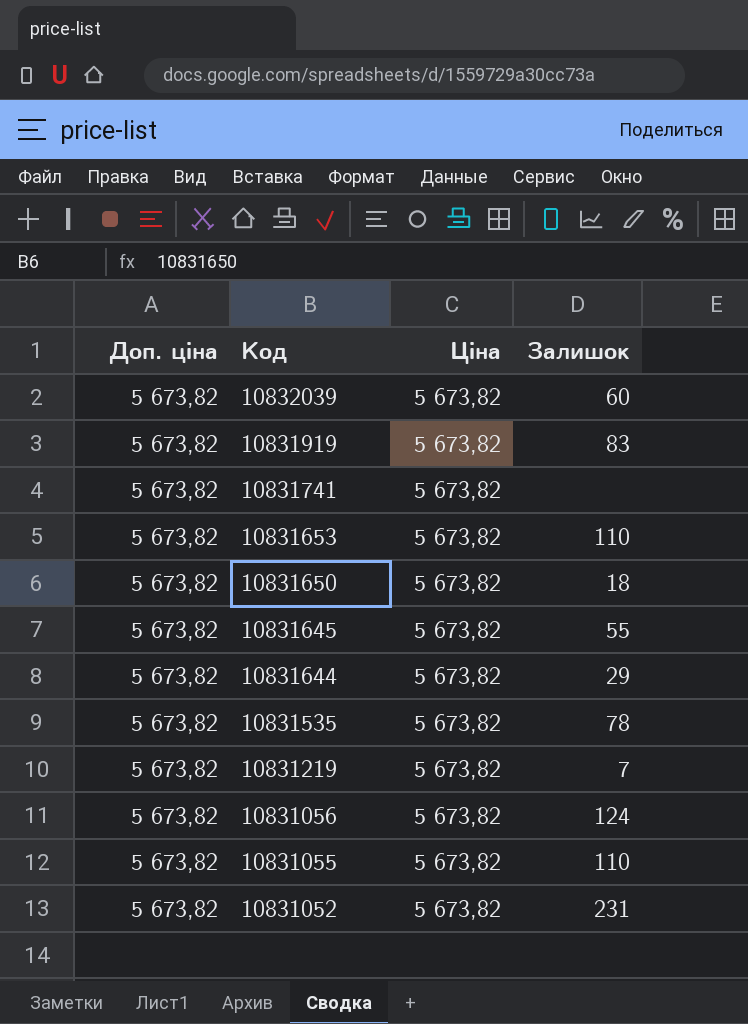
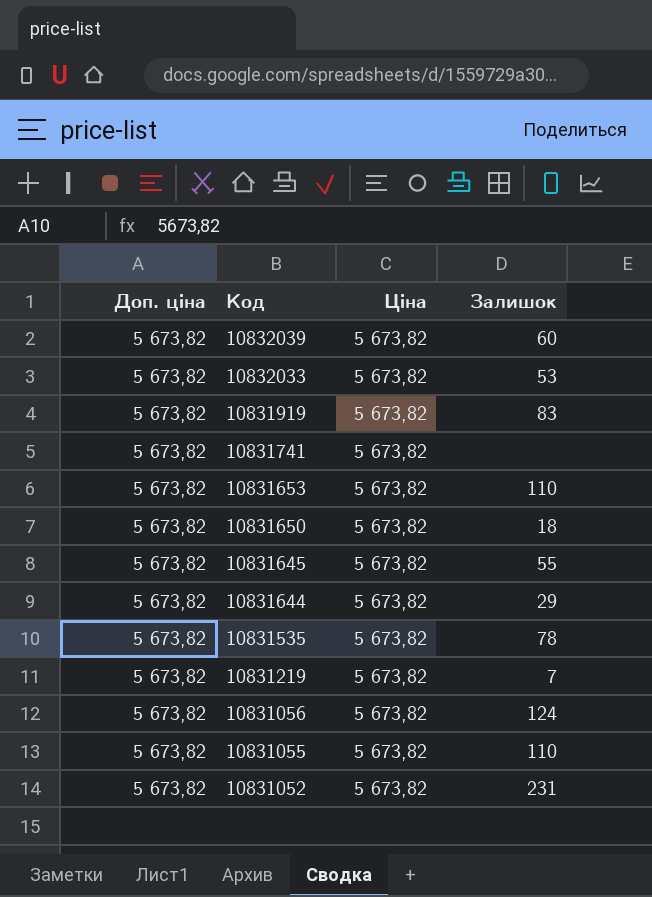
row 10832033: none -> 5 673,82 | 5 673,82 | 53

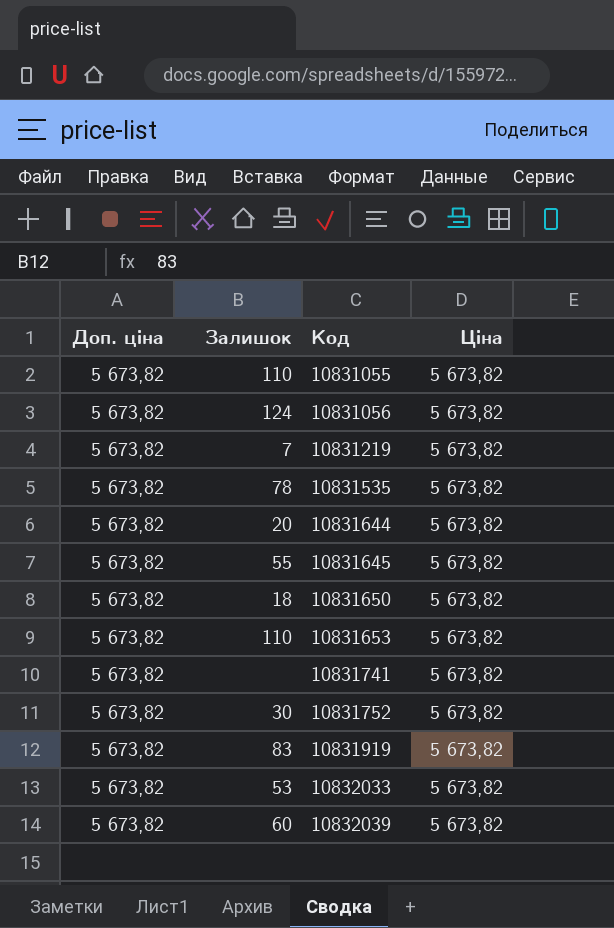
row order: Код descending -> Код ascending
column Залишок | position: 4 -> 2
row 10831052: 5 673,82 | 5 673,82 | 231 -> none
10831644 | Залишок: 29 -> 20
row 10831752: none -> 5 673,82 | 30 | 5 673,82

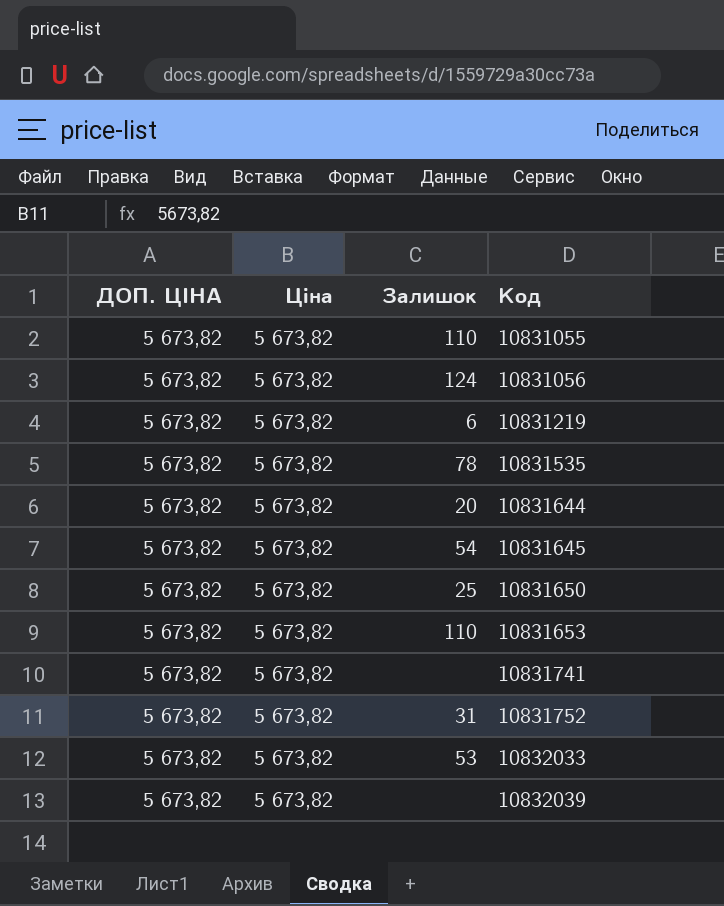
column name: Доп. ціна -> ДОП. ЦІНА
column Ціна | position: 4 -> 2
row 10831919: 5 673,82 | 83 | 5 673,82 -> none
10831219 | Залишок: 7 -> 6
10831645 | Залишок: 55 -> 54
10831650 | Залишок: 18 -> 25
10831752 | Залишок: 30 -> 31
10832039 | Залишок: 60 -> none

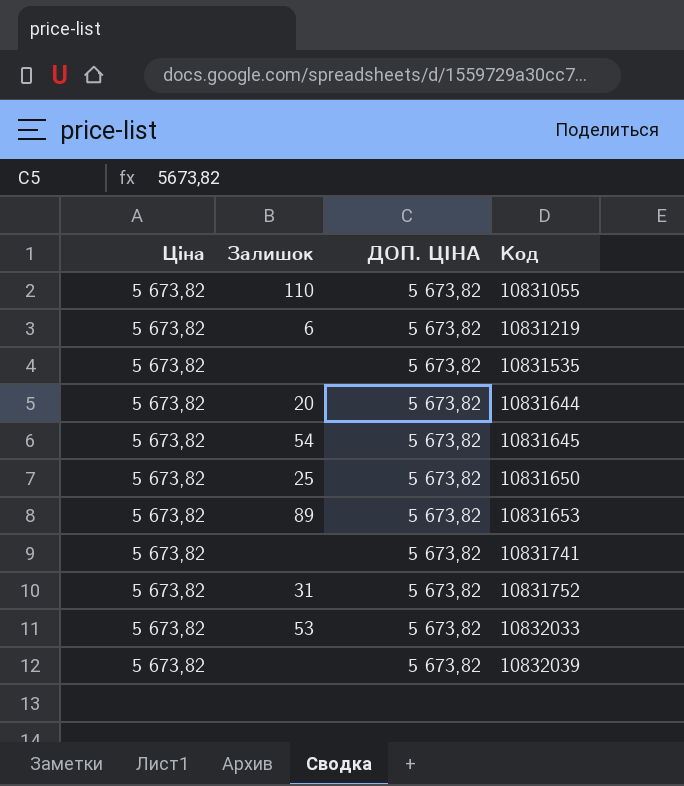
column ДОП. ЦІНА | position: 1 -> 3
row 10831056: 5 673,82 | 5 673,82 | 124 -> none
10831535 | Залишок: 78 -> none
10831653 | Залишок: 110 -> 89

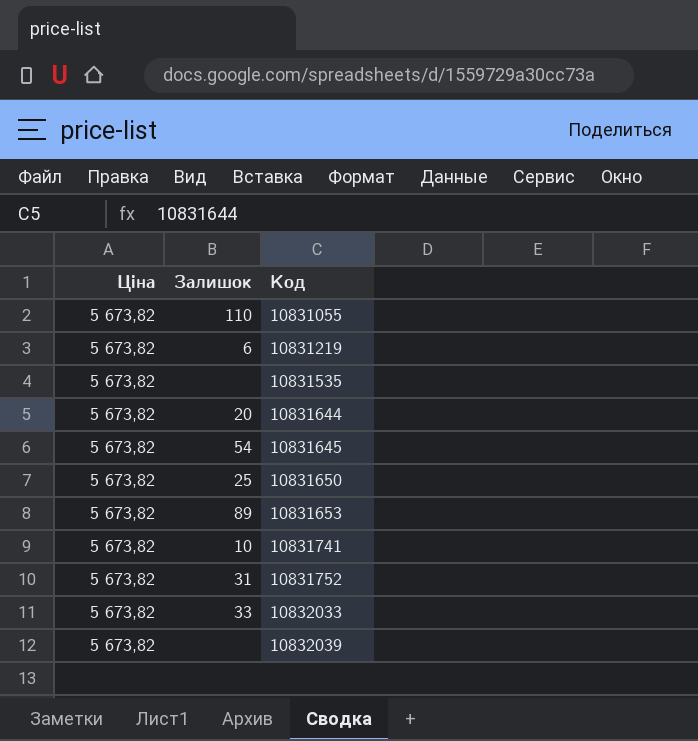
column ДОП. ЦІНА | position: 3 -> none
10831741 | Залишок: none -> 10
10832033 | Залишок: 53 -> 33

